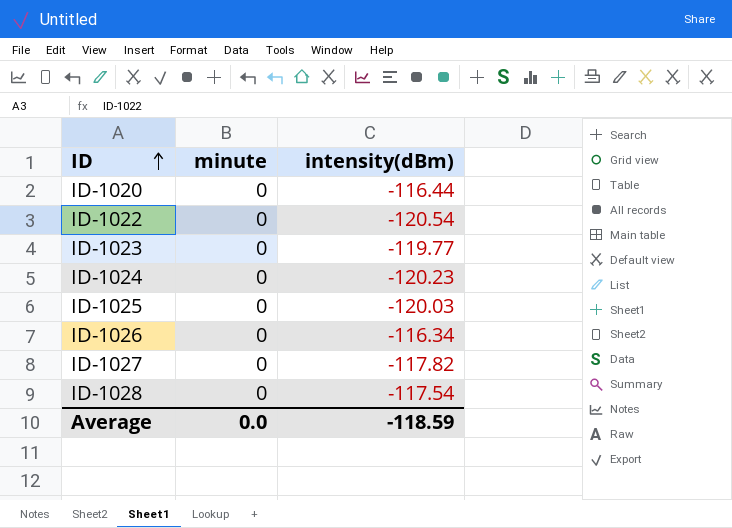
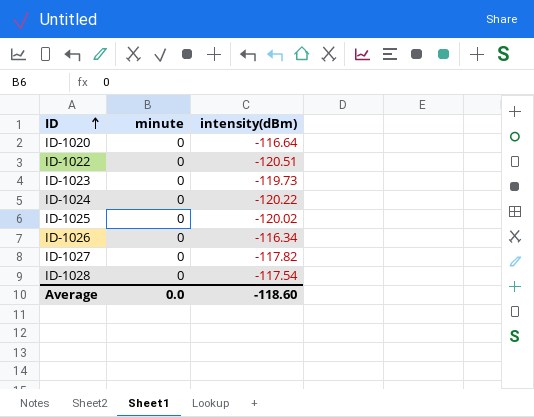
ID-1020 | intensity(dBm): -116.44 -> -116.64
ID-1022 | intensity(dBm): -120.54 -> -120.51
ID-1023 | intensity(dBm): -119.77 -> -119.73
ID-1024 | intensity(dBm): -120.23 -> -120.22
ID-1025 | intensity(dBm): -120.03 -> -120.02
Average | intensity(dBm): -118.59 -> -118.60

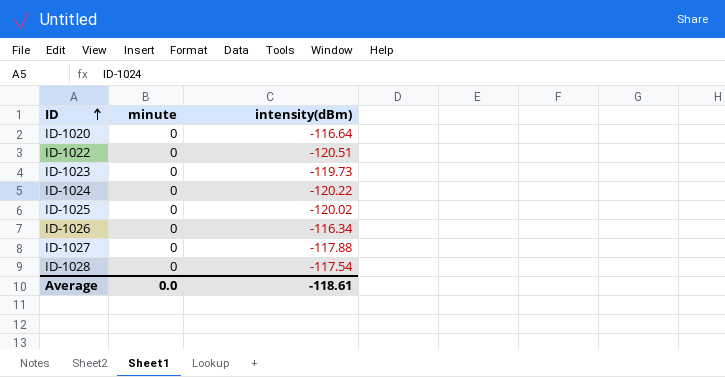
ID-1027 | intensity(dBm): -117.82 -> -117.88
Average | intensity(dBm): -118.60 -> -118.61

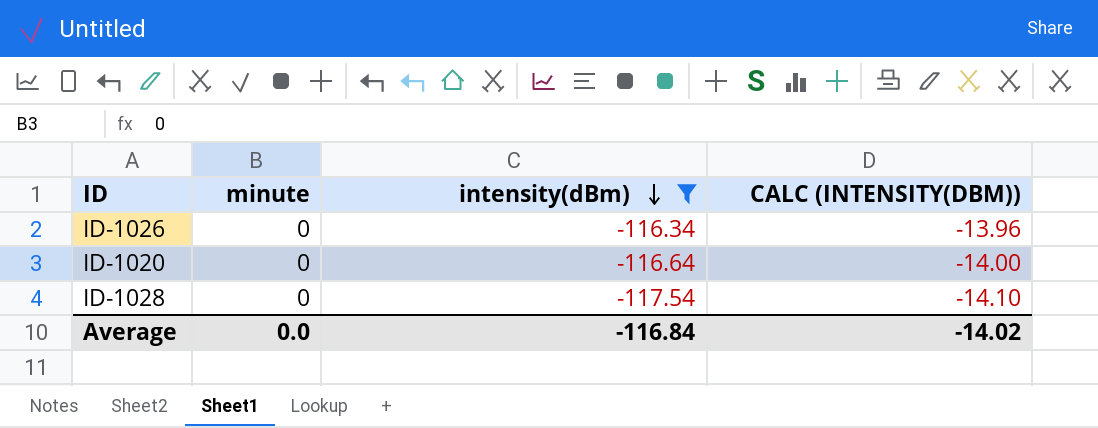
filter: none -> intensity(dBm) >= -117.54
row order: ID ascending -> intensity(dBm) descending
column CALC (INTENSITY(DBM)) | formula: none -> [intensity(dBm)] * 0.12
Average | intensity(dBm): -118.61 -> -116.84

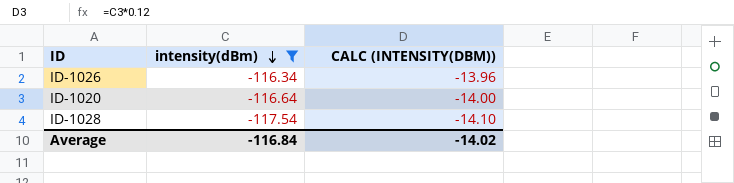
column minute | position: 2 -> none

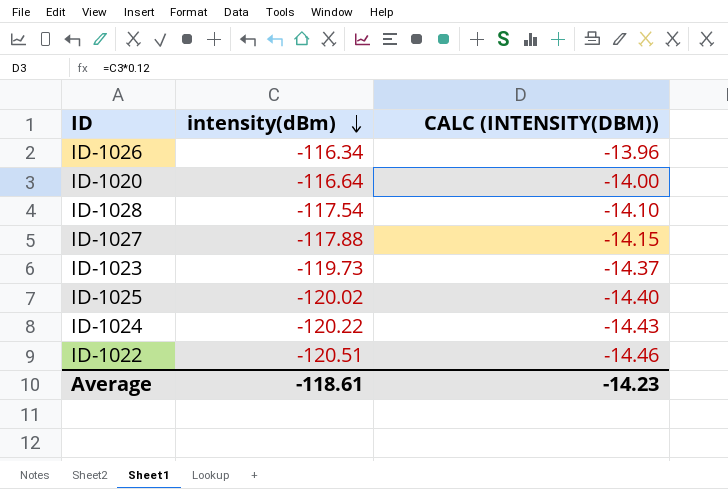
filter: intensity(dBm) >= -117.54 -> none
Average | intensity(dBm): -116.84 -> -118.61
Average | CALC (INTENSITY(DBM)): -14.02 -> -14.23

